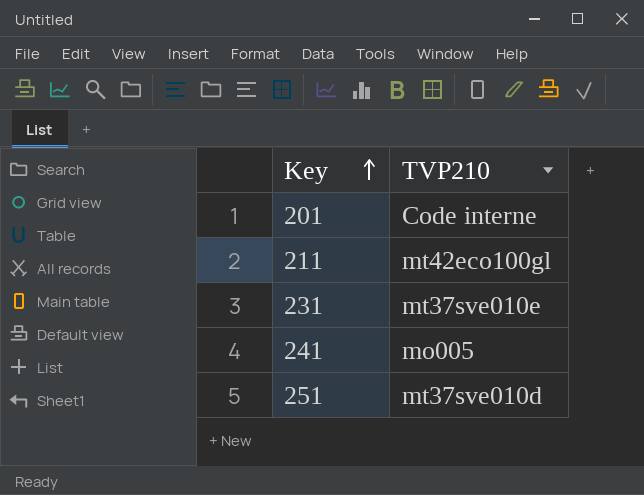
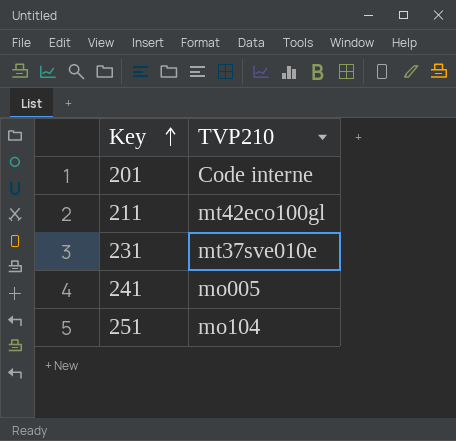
251 | TVP210: mt37sve010d -> mo104

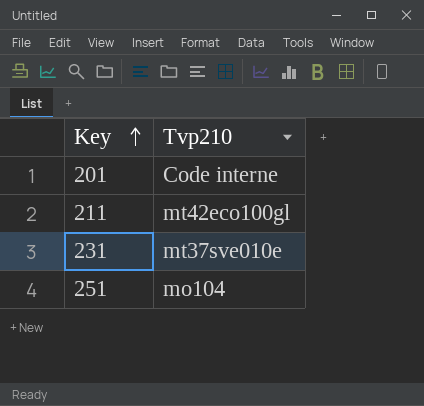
column name: TVP210 -> Tvp210
row 241: mo005 -> none

